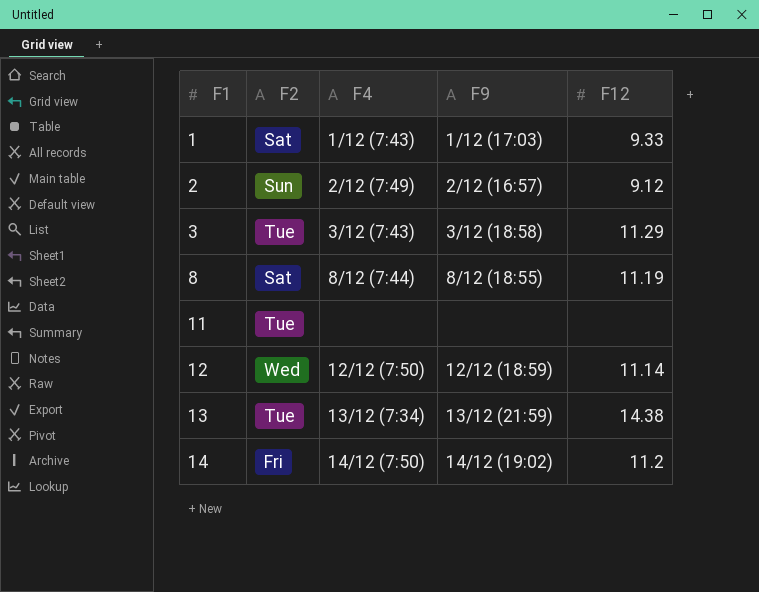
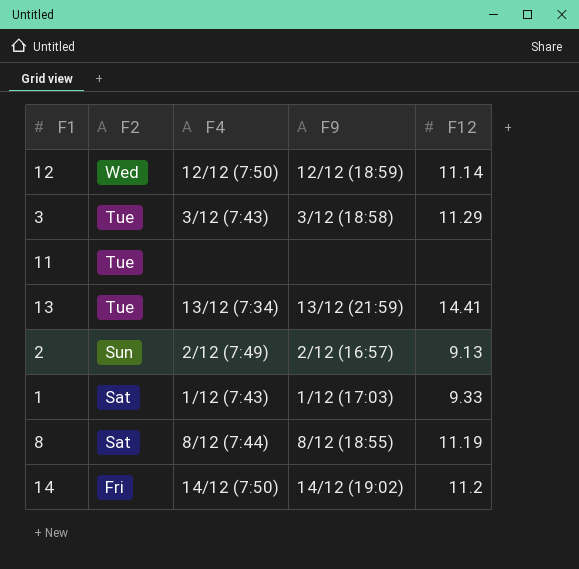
row order: F1 ascending -> F2 descending
13 | F12: 14.38 -> 14.41
2 | F12: 9.12 -> 9.13

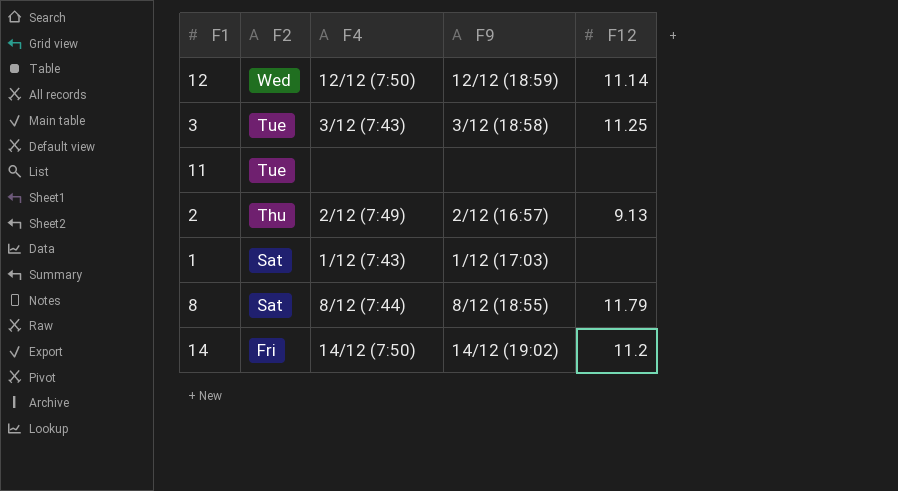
row 13: Tue | 13/12 (7:34) | 13/12 (21:59) | 14.41 -> none
3 | F12: 11.29 -> 11.25
2 | F2: Sun -> Thu
1 | F12: 9.33 -> none
8 | F12: 11.19 -> 11.79

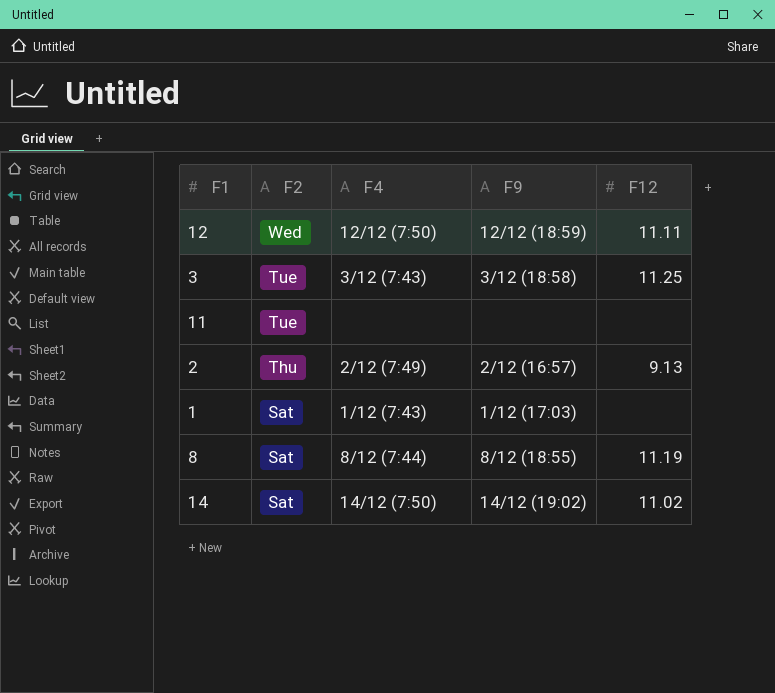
12 | F12: 11.14 -> 11.11
8 | F12: 11.79 -> 11.19
14 | F2: Fri -> Sat
14 | F12: 11.2 -> 11.02

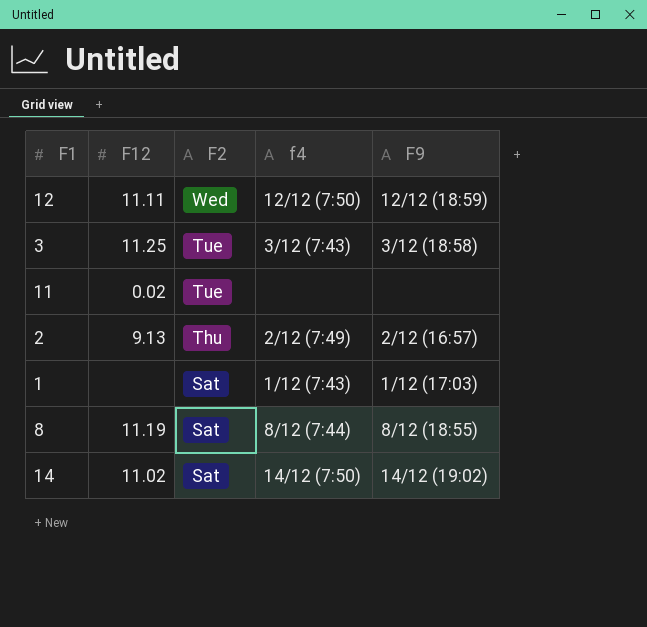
column F12 | position: 5 -> 2
column name: F4 -> f4
11 | F12: none -> 0.02

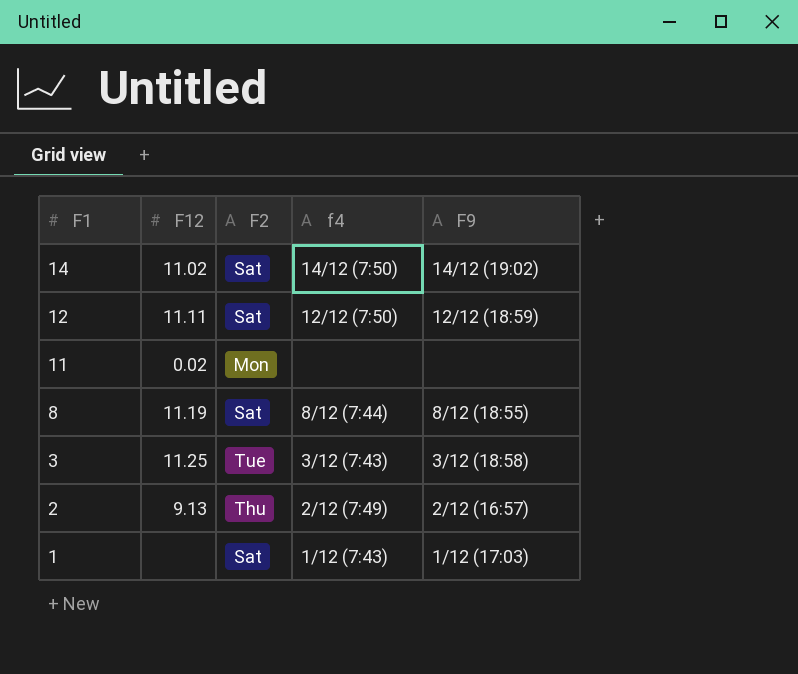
row order: F2 descending -> F1 descending
12 | F2: Wed -> Sat
11 | F2: Tue -> Mon

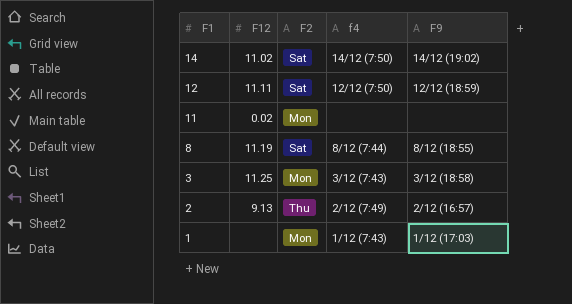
3 | F2: Tue -> Mon
1 | F2: Sat -> Mon

